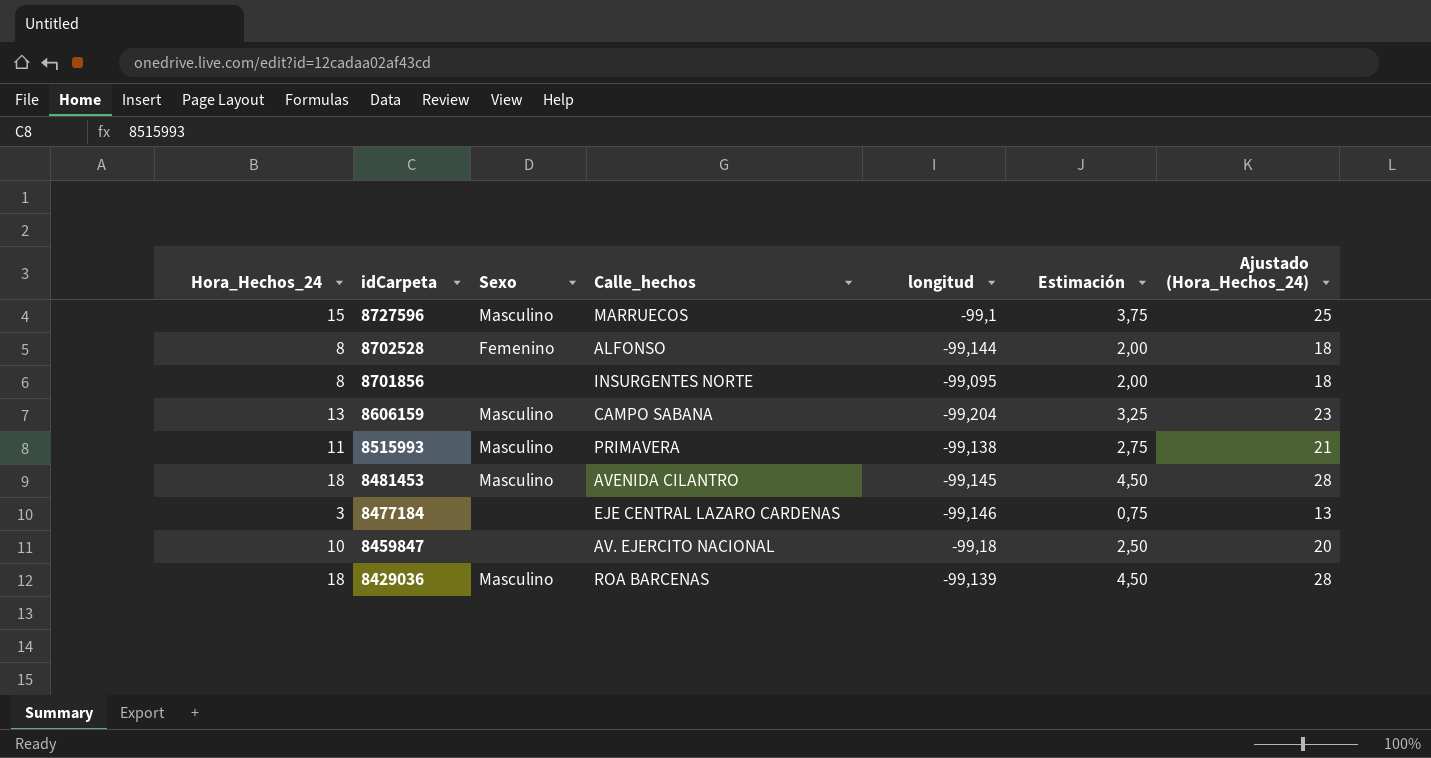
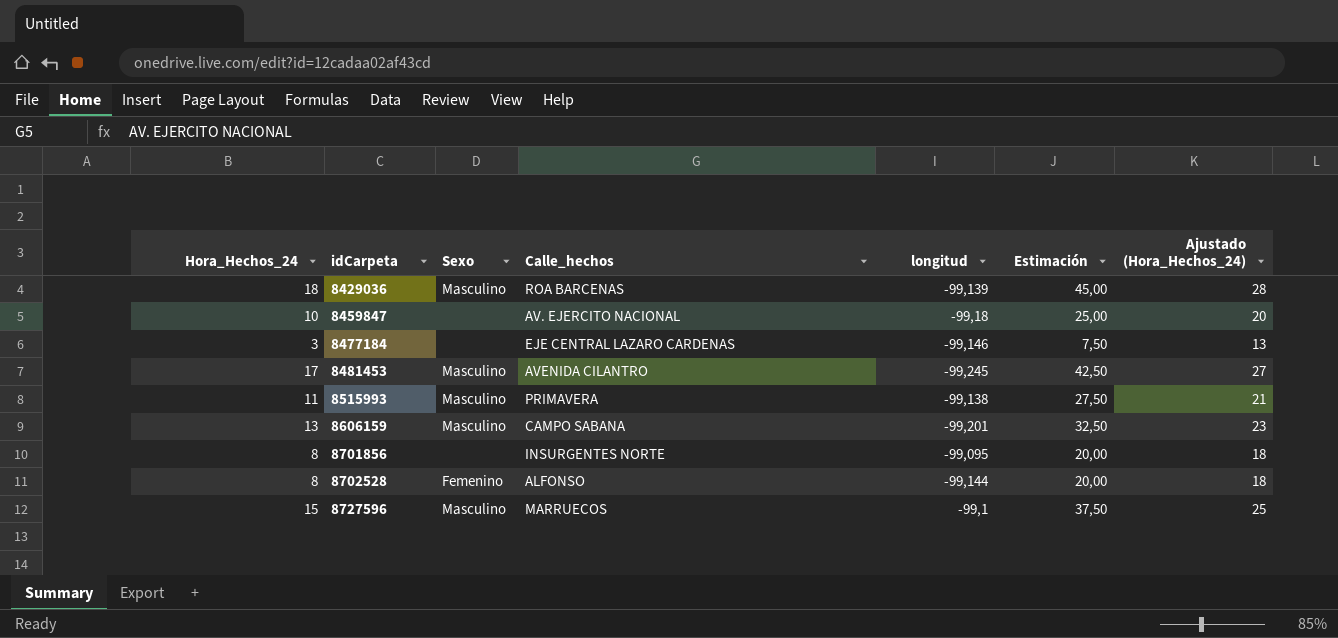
row order: idCarpeta descending -> idCarpeta ascending
column Estimación | formula: [Hora_Hechos_24] * 0,25 -> [Hora_Hechos_24] * 2,5
8481453 | Hora_Hechos_24: 18 -> 17
8481453 | longitud: -99,145 -> -99,245
8481453 | Ajustado (Hora_Hechos_24): 28 -> 27
8606159 | longitud: -99,204 -> -99,201

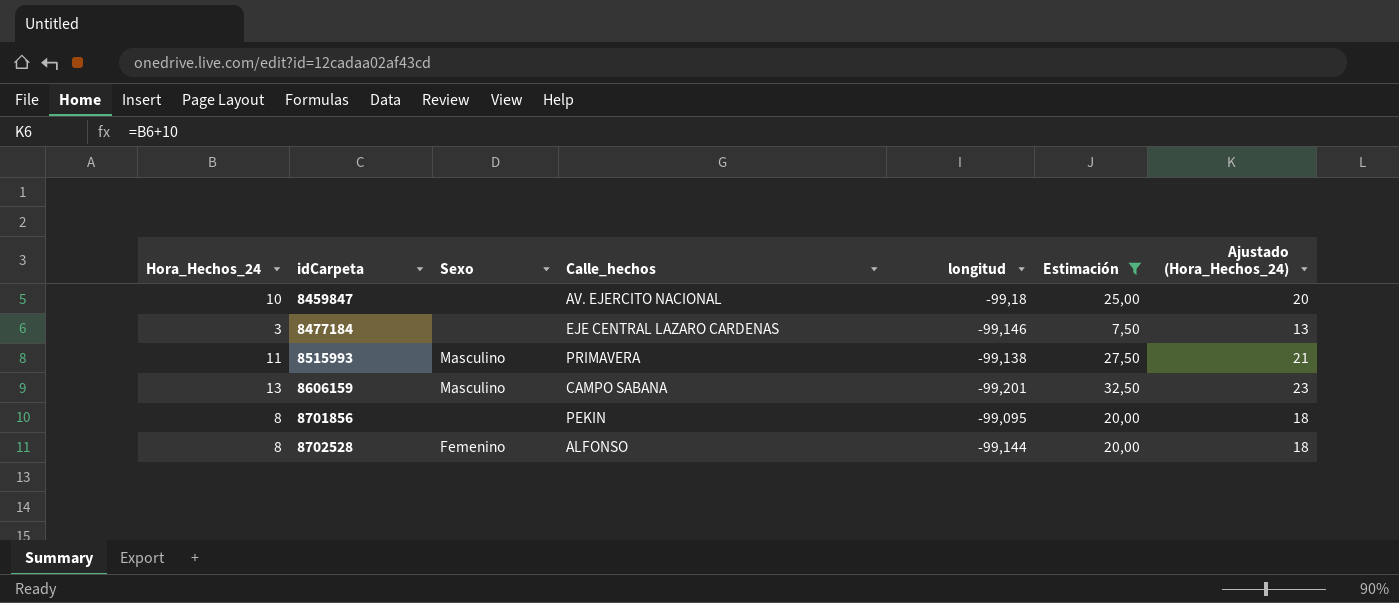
filter: none -> Estimación <= 32,50
8701856 | Calle_hechos: INSURGENTES NORTE -> PEKIN

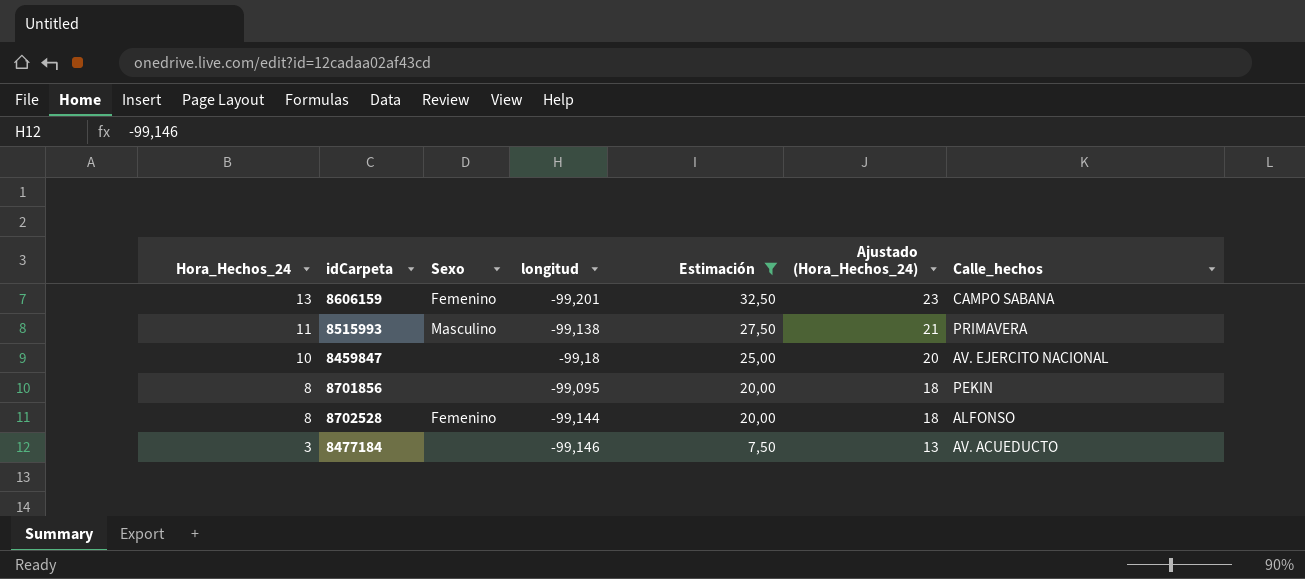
row order: idCarpeta ascending -> Hora_Hechos_24 descending
column Calle_hechos | position: 4 -> 7
8606159 | Sexo: Masculino -> Femenino
8477184 | Calle_hechos: EJE CENTRAL LAZARO CARDENAS -> AV. ACUEDUCTO

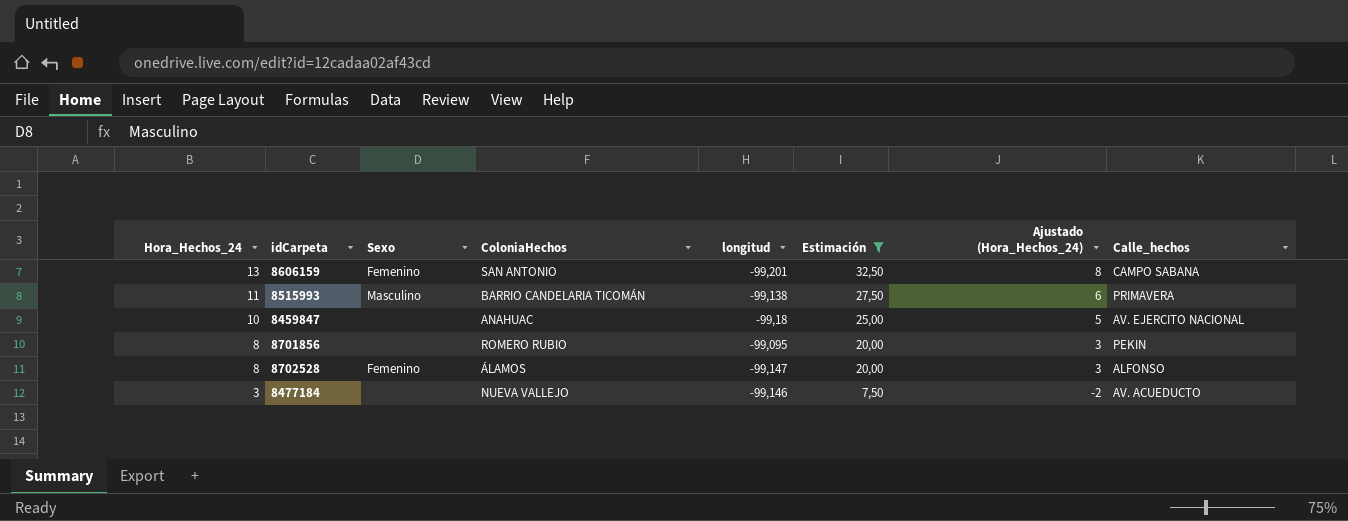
column ColoniaHechos | position: none -> 4
column Ajustado (Hora_Hechos_24) | formula: [Hora_Hechos_24] + 10 -> [Hora_Hechos_24] - 5
8702528 | longitud: -99,144 -> -99,147

